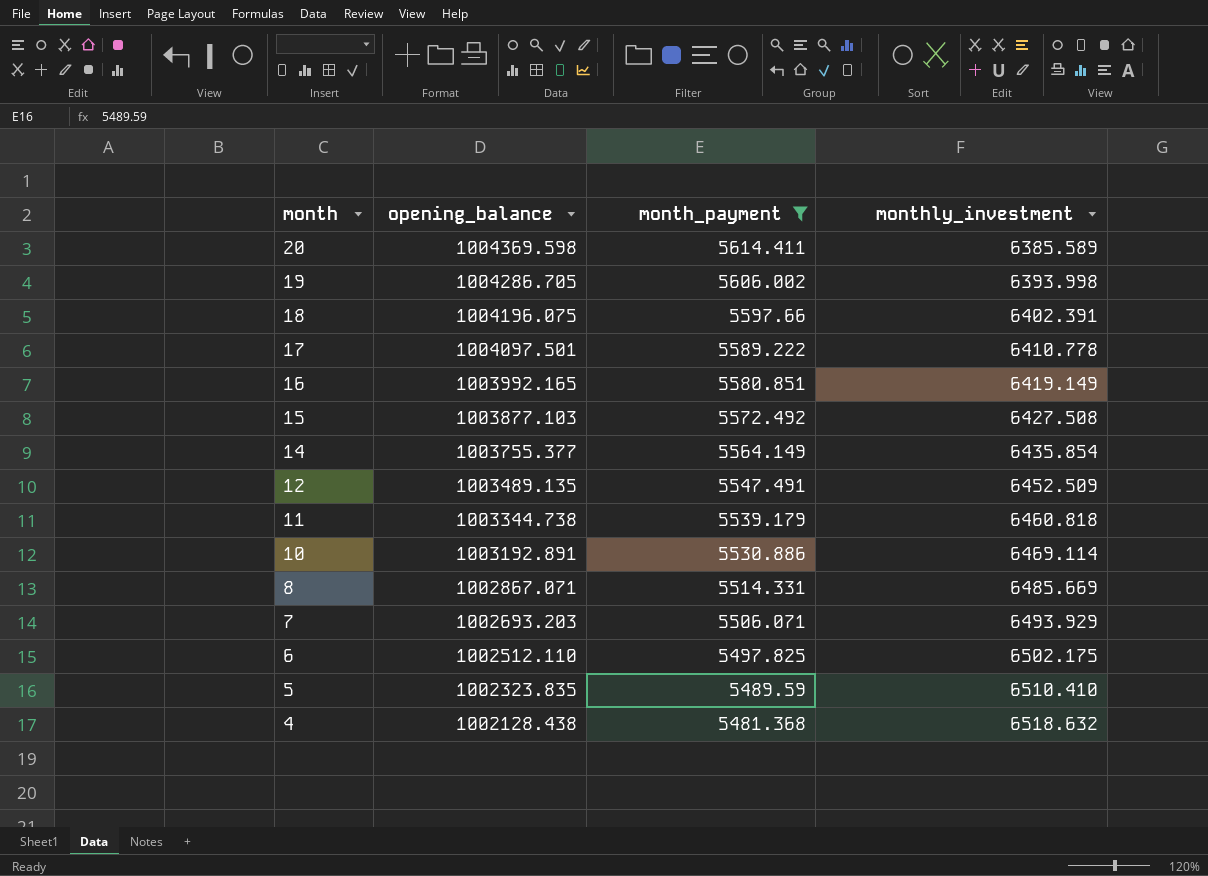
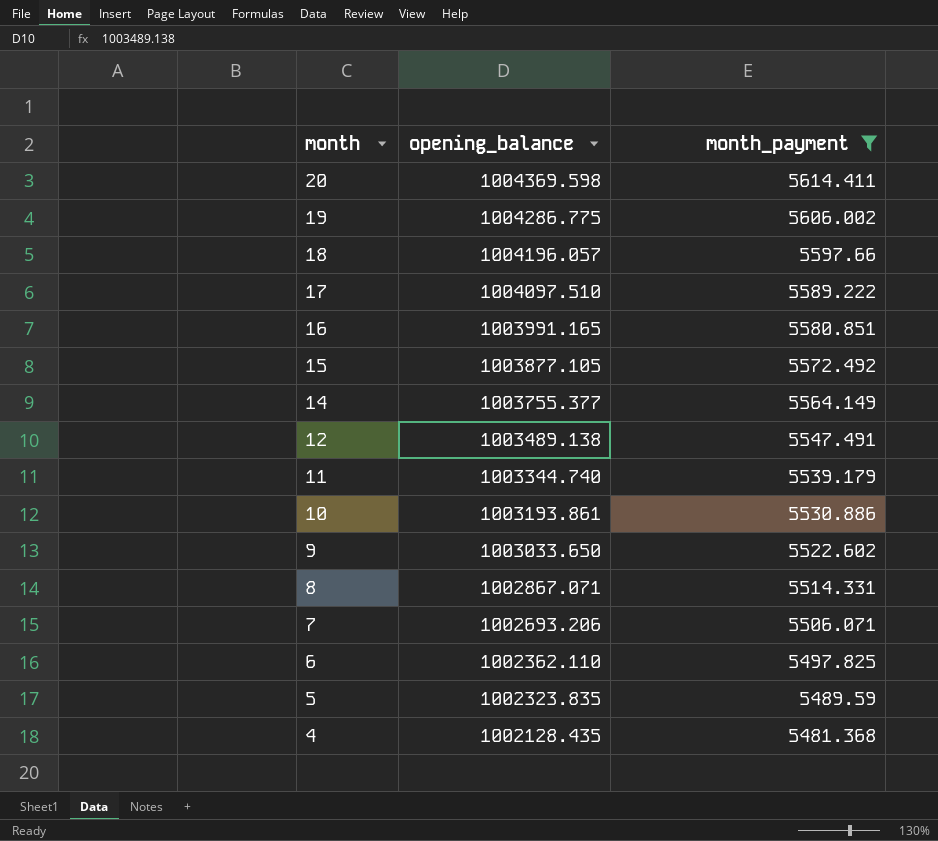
column monthly_investment | position: 4 -> none
19 | opening_balance: 1004286.705 -> 1004286.775
18 | opening_balance: 1004196.075 -> 1004196.057
17 | opening_balance: 1004097.501 -> 1004097.510
16 | opening_balance: 1003992.165 -> 1003991.165
15 | opening_balance: 1003877.103 -> 1003877.105
12 | opening_balance: 1003489.135 -> 1003489.138
11 | opening_balance: 1003344.738 -> 1003344.740
10 | opening_balance: 1003192.891 -> 1003193.861
row 9: none -> 1003033.650 | 5522.602
7 | opening_balance: 1002693.203 -> 1002693.206
6 | opening_balance: 1002512.110 -> 1002362.110
4 | opening_balance: 1002128.438 -> 1002128.435

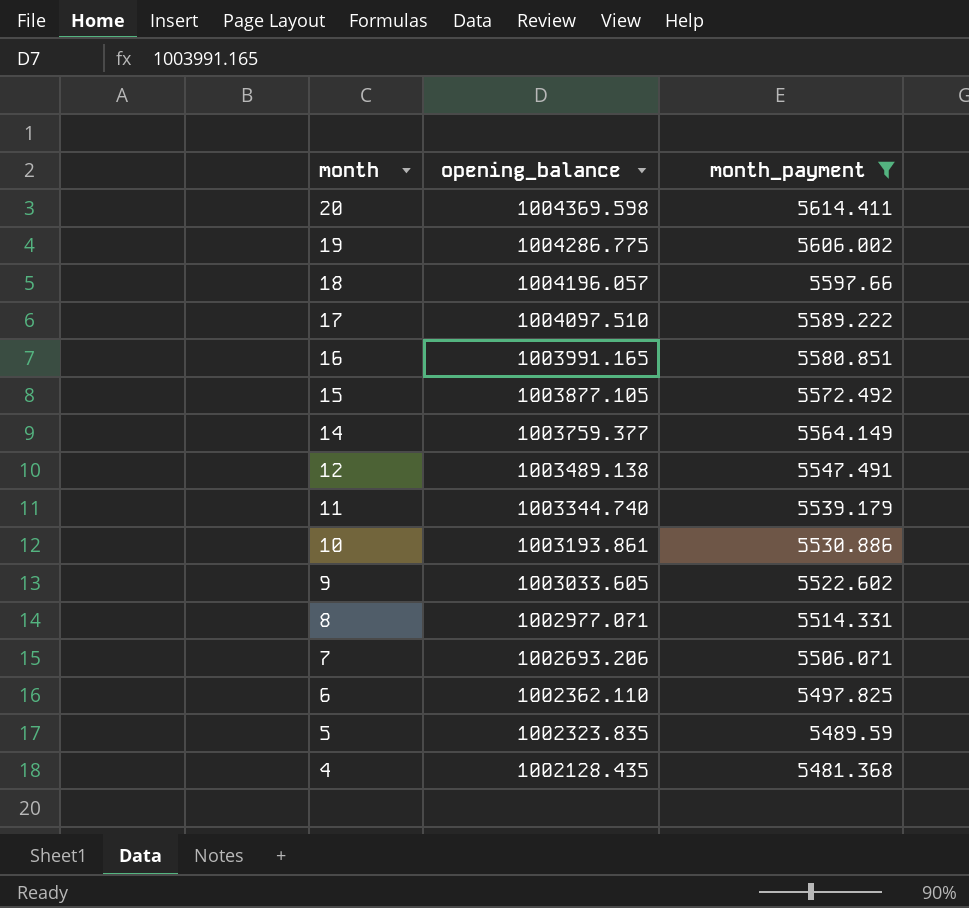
14 | opening_balance: 1003755.377 -> 1003759.377
9 | opening_balance: 1003033.650 -> 1003033.605
8 | opening_balance: 1002867.071 -> 1002977.071

